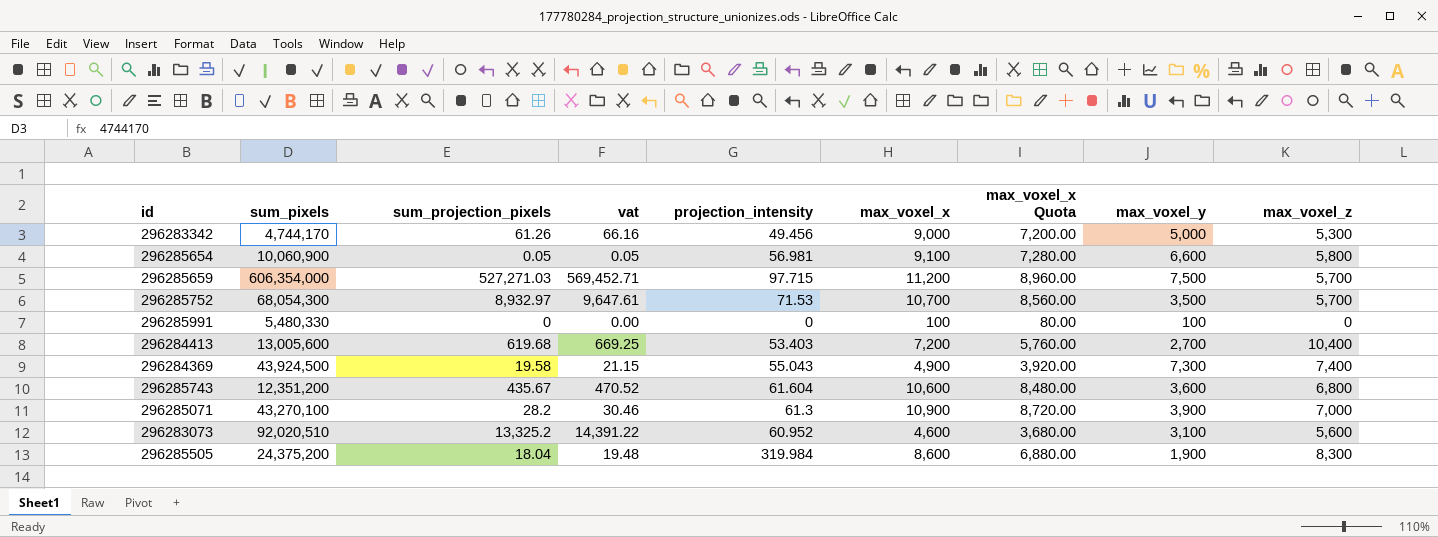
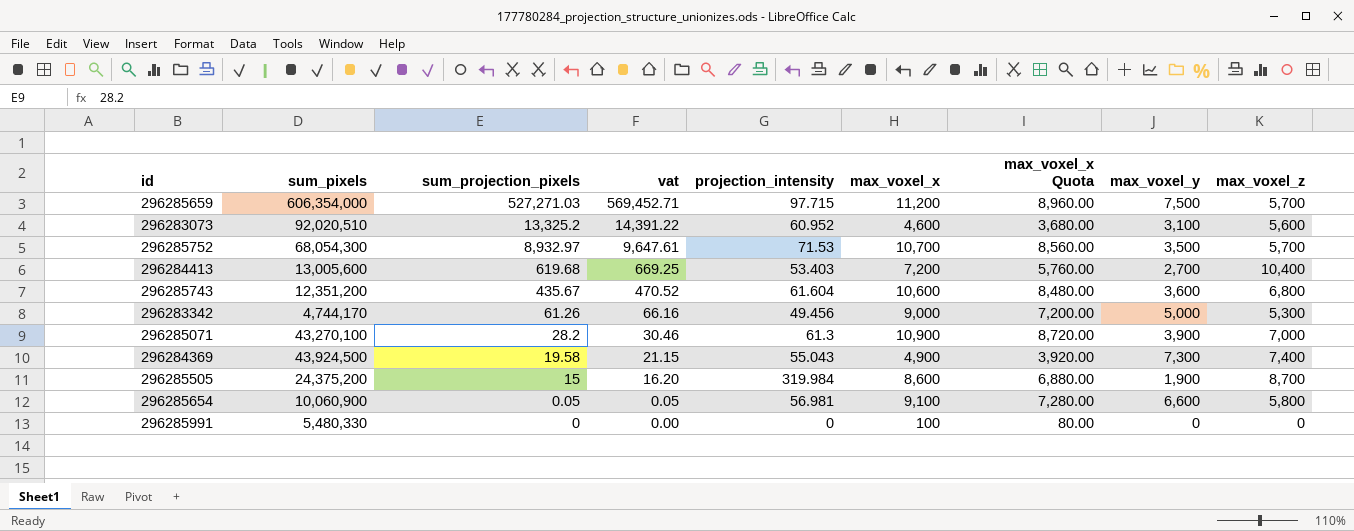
row order: none -> sum_projection_pixels descending
296285505 | sum_projection_pixels: 18.04 -> 15
296285505 | vat: 19.48 -> 16.20
296285505 | max_voxel_z: 8,300 -> 8,700
296285991 | max_voxel_y: 100 -> 0

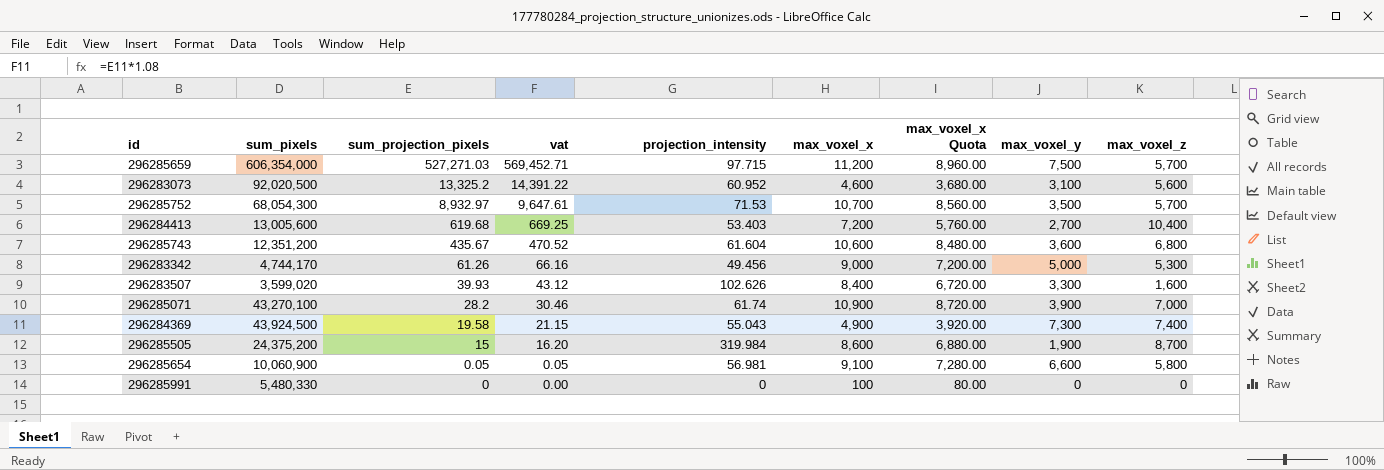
296283073 | sum_pixels: 92,020,510 -> 92,020,500
row 296283507: none -> 3,599,020 | 39.93 | 43.12 | 102.626 | 8,400 | 6,720.00 | 3,300 | 1,600
296285071 | projection_intensity: 61.3 -> 61.74

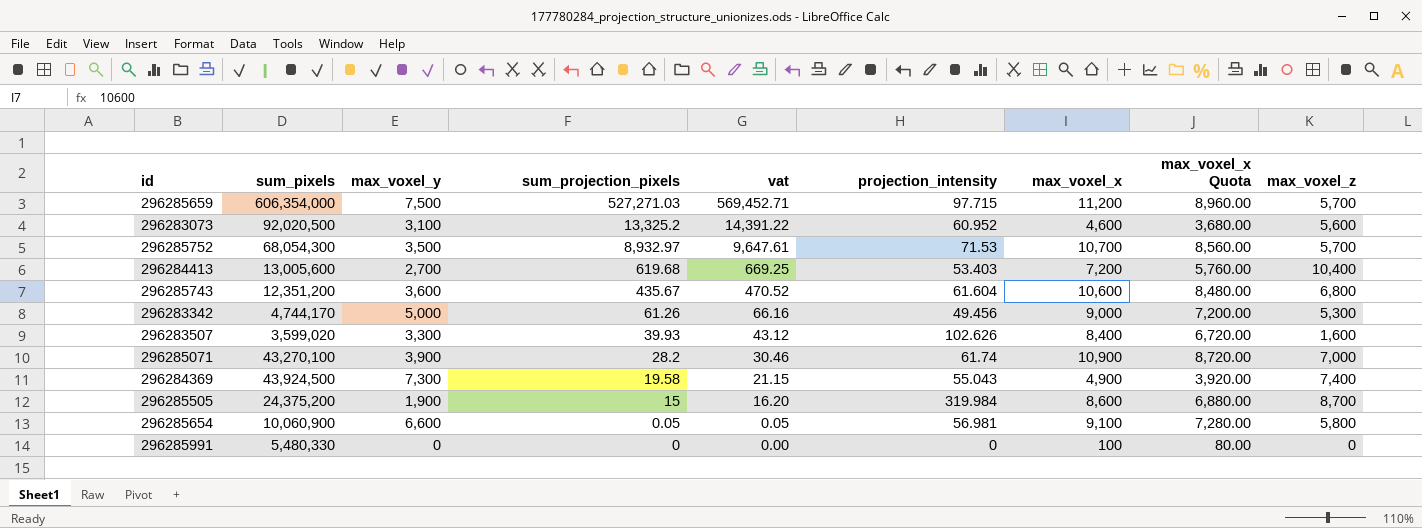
column max_voxel_y | position: 8 -> 3

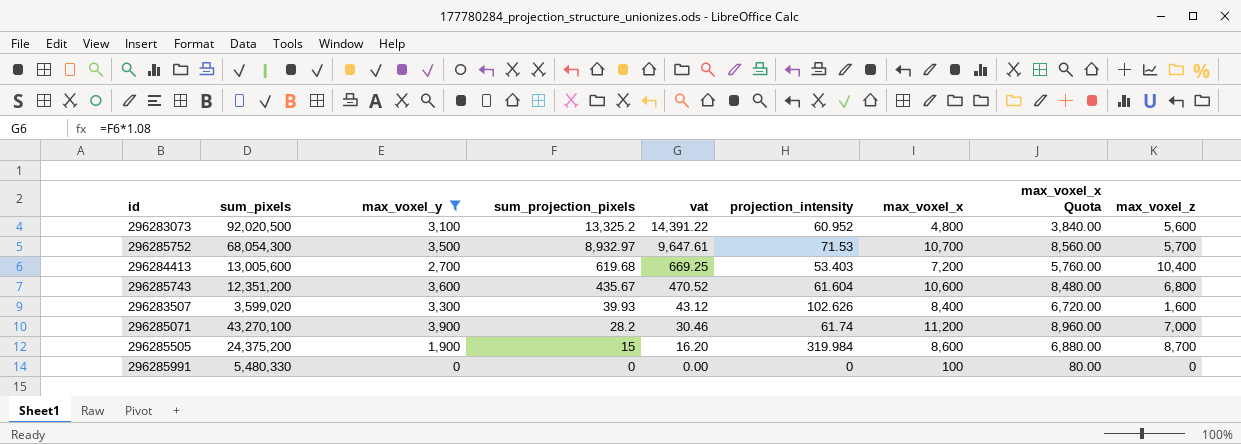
filter: none -> max_voxel_y <= 3,900
296283073 | max_voxel_x: 4,600 -> 4,800
296283073 | max_voxel_x Quota: 3,680.00 -> 3,840.00
296285071 | max_voxel_x: 10,900 -> 11,200
296285071 | max_voxel_x Quota: 8,720.00 -> 8,960.00

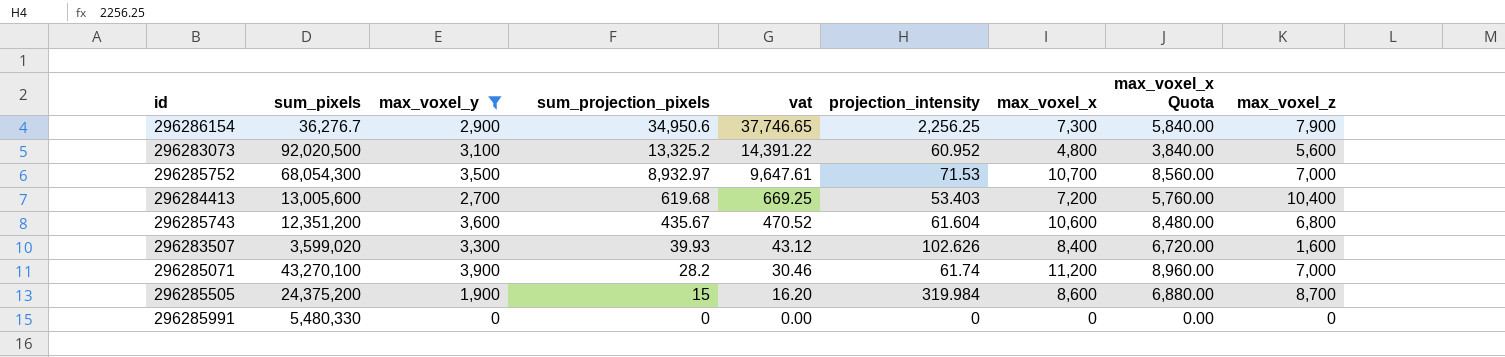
row 296286154: none -> 36,276.7 | 2,900 | 34,950.6 | 37,746.65 | 2,256.25 | 7,300 | 5,840.00 | 7,900
296285752 | max_voxel_z: 5,700 -> 7,000
296285991 | max_voxel_x: 100 -> 0
296285991 | max_voxel_x Quota: 80.00 -> 0.00

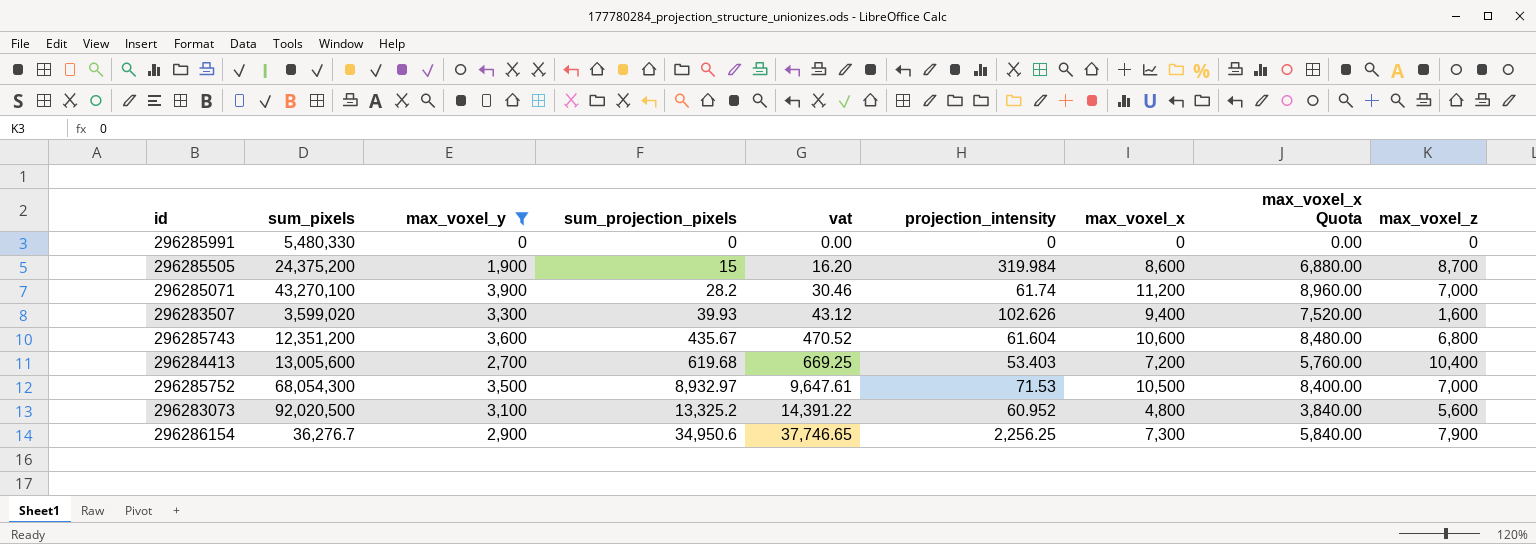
row order: sum_projection_pixels descending -> sum_projection_pixels ascending
296283507 | max_voxel_x: 8,400 -> 9,400
296283507 | max_voxel_x Quota: 6,720.00 -> 7,520.00
296285752 | max_voxel_x: 10,700 -> 10,500
296285752 | max_voxel_x Quota: 8,560.00 -> 8,400.00

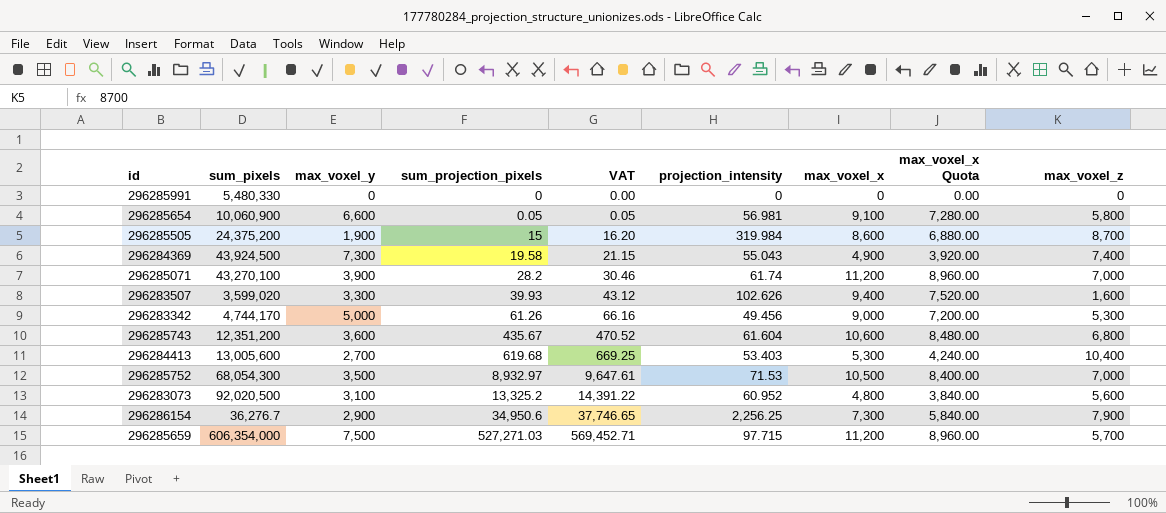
filter: max_voxel_y <= 3,900 -> none
column name: vat -> VAT
296284413 | max_voxel_x: 7,200 -> 5,300
296284413 | max_voxel_x Quota: 5,760.00 -> 4,240.00

